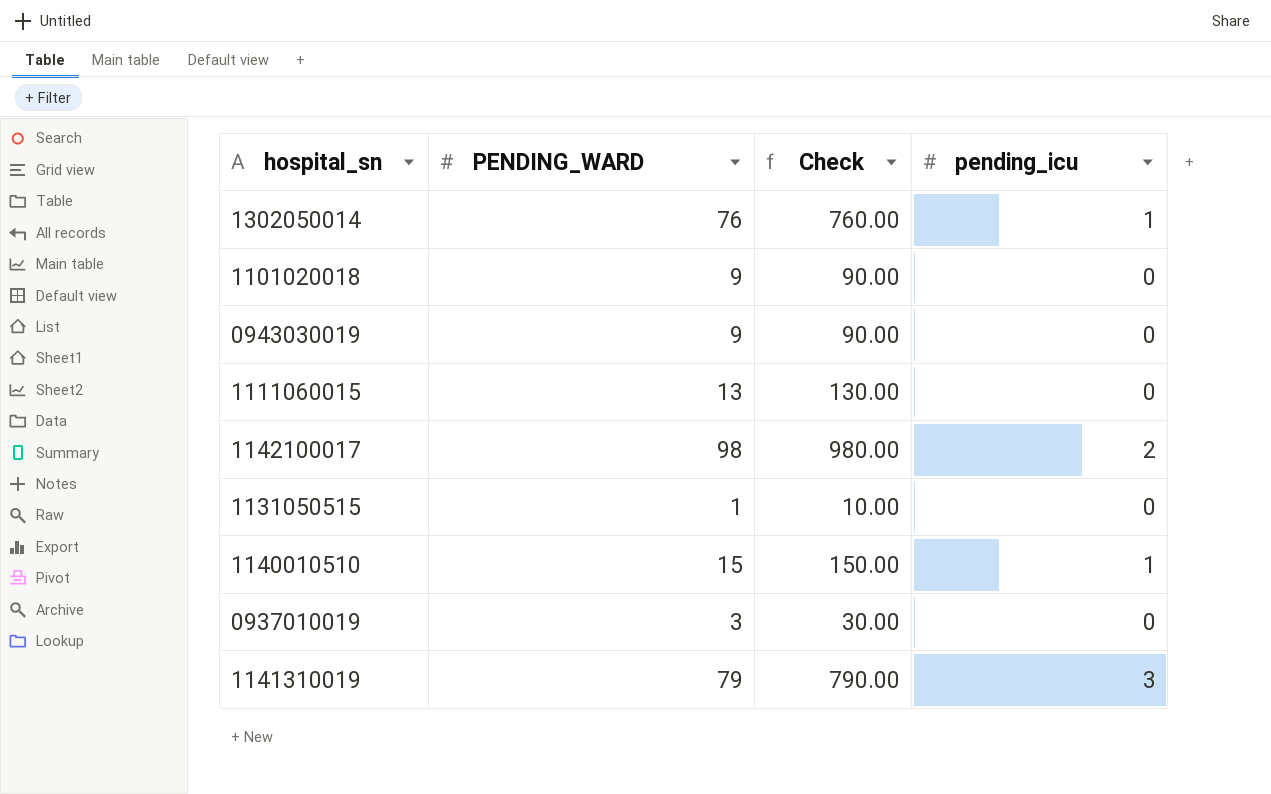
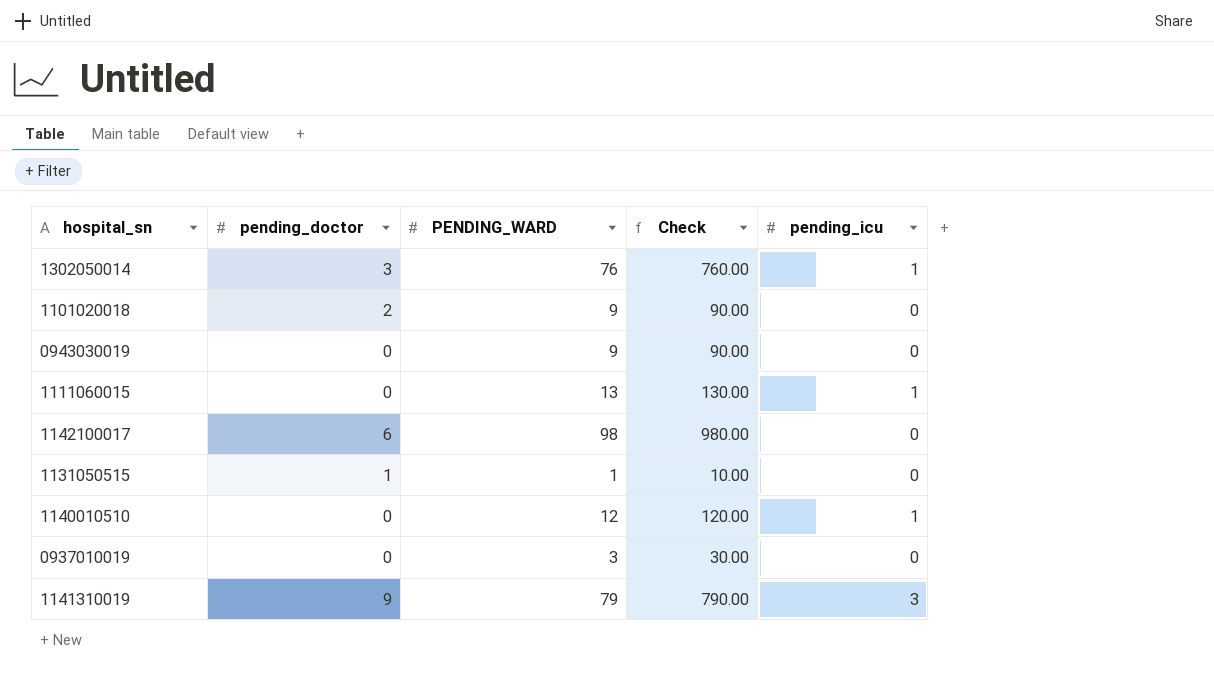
column pending_doctor | position: none -> 2
1111060015 | pending_icu: 0 -> 1
1142100017 | pending_icu: 2 -> 0
1140010510 | PENDING_WARD: 15 -> 12
1140010510 | Check: 150.00 -> 120.00

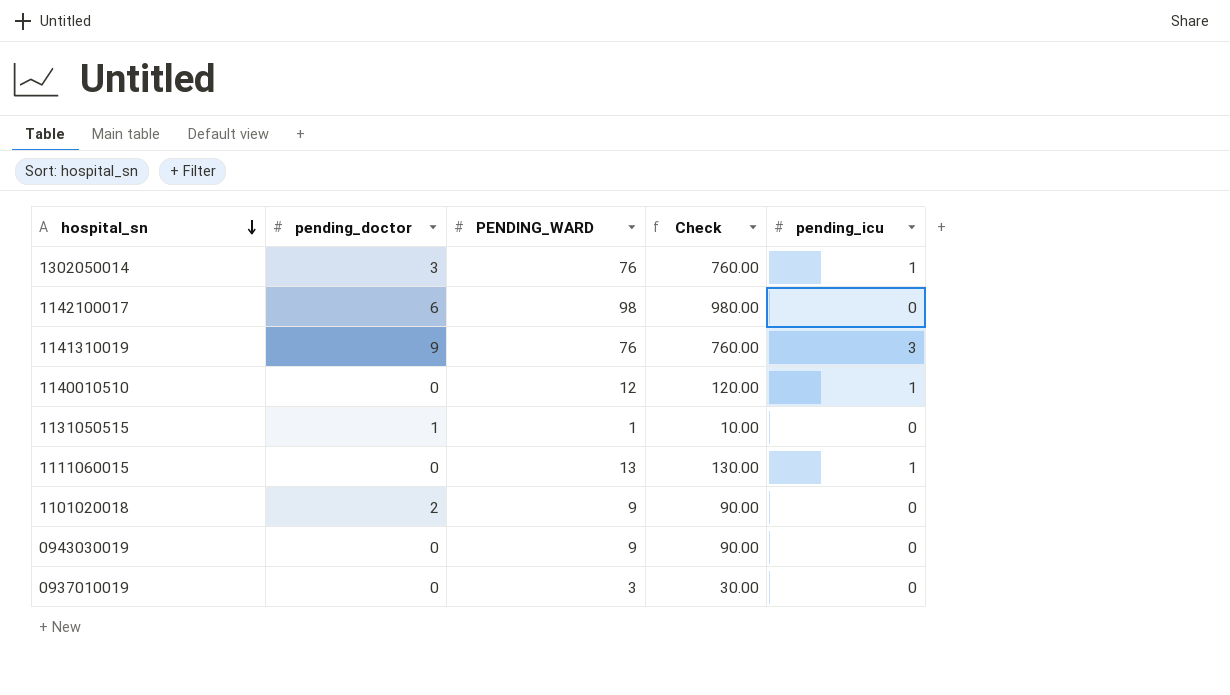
row order: none -> hospital_sn descending
1141310019 | PENDING_WARD: 79 -> 76
1141310019 | Check: 790.00 -> 760.00

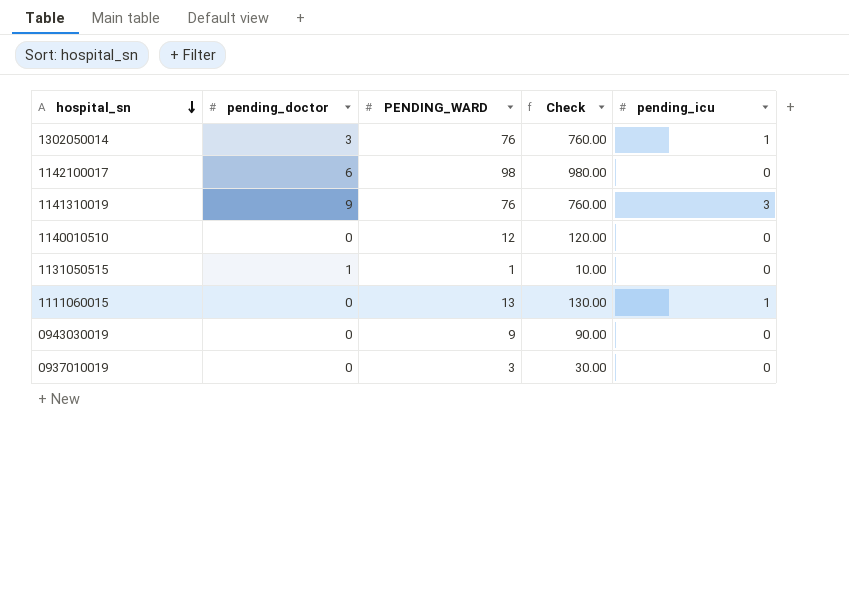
row 1101020018: 2 | 9 | 90.00 | 0 -> none
1140010510 | pending_icu: 1 -> 0

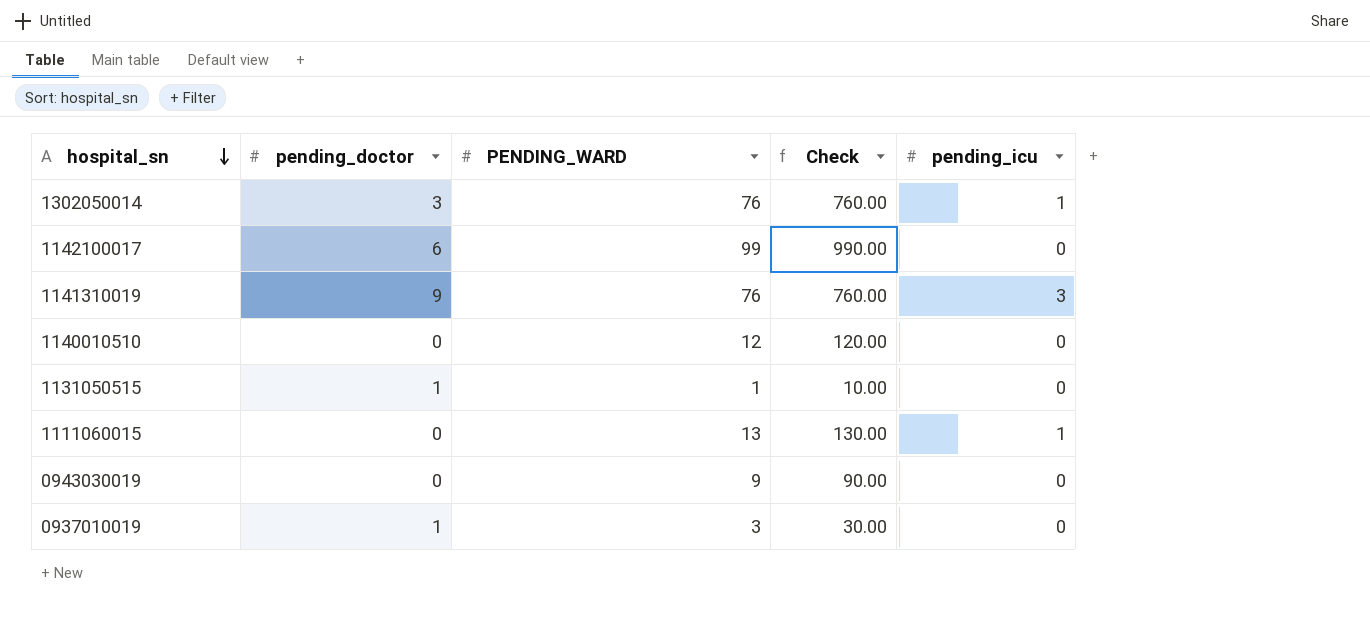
1142100017 | PENDING_WARD: 98 -> 99
1142100017 | Check: 980.00 -> 990.00
0937010019 | pending_doctor: 0 -> 1

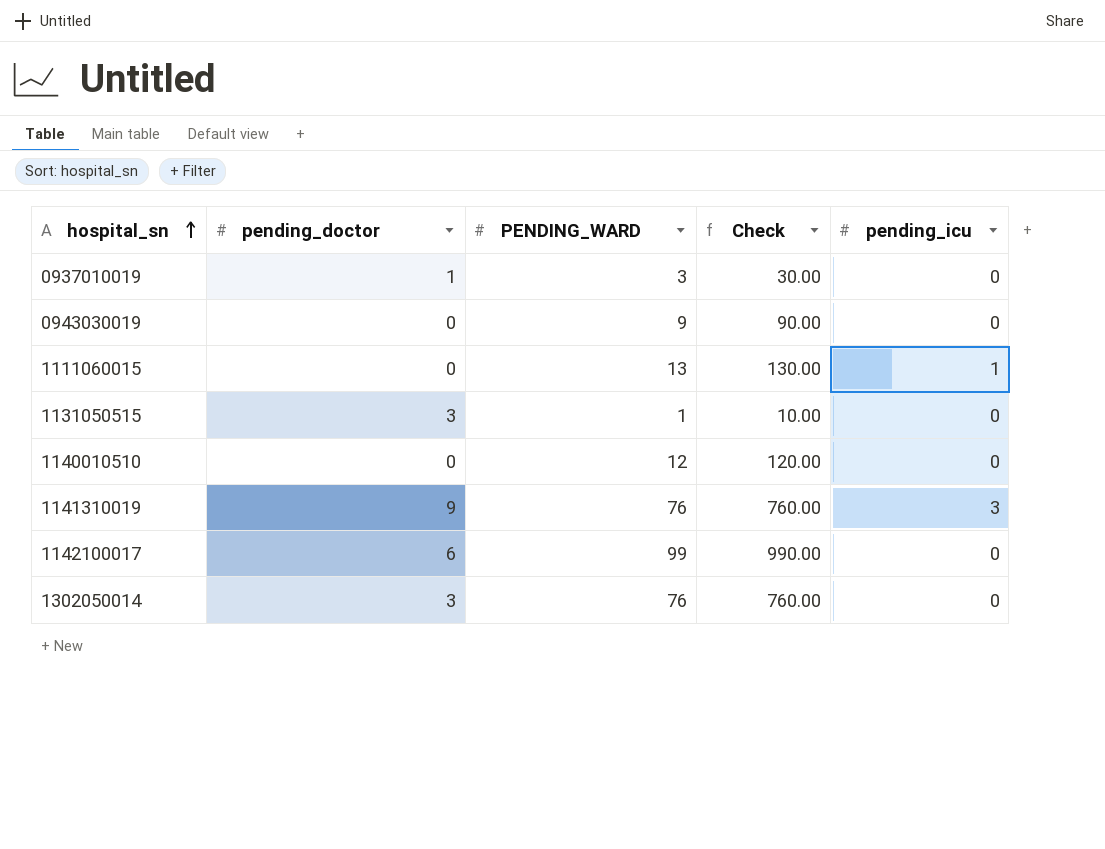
row order: hospital_sn descending -> hospital_sn ascending
1131050515 | pending_doctor: 1 -> 3
1302050014 | pending_icu: 1 -> 0

